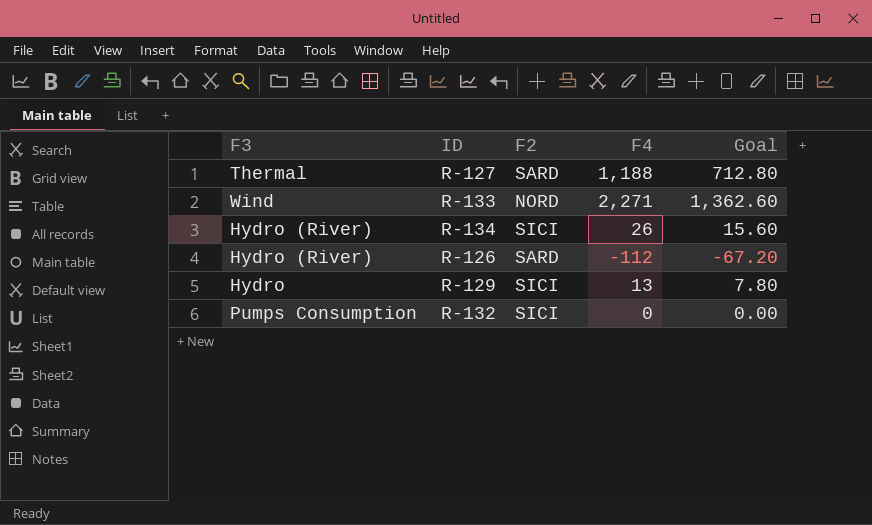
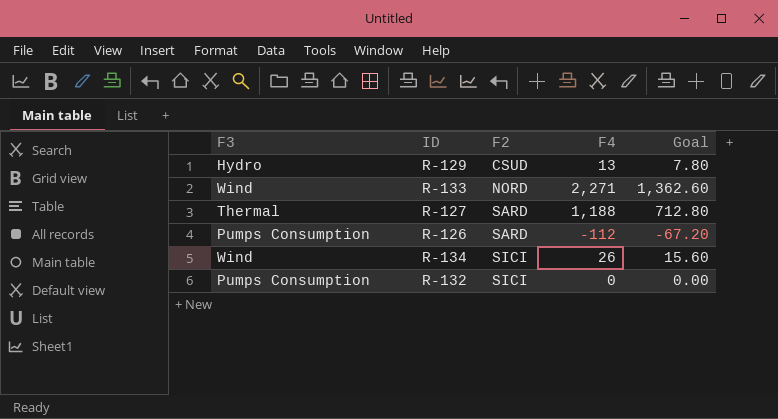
row order: none -> F2 ascending
R-129 | F2: SICI -> CSUD
R-126 | F3: Hydro (River) -> Pumps Consumption
R-134 | F3: Hydro (River) -> Wind

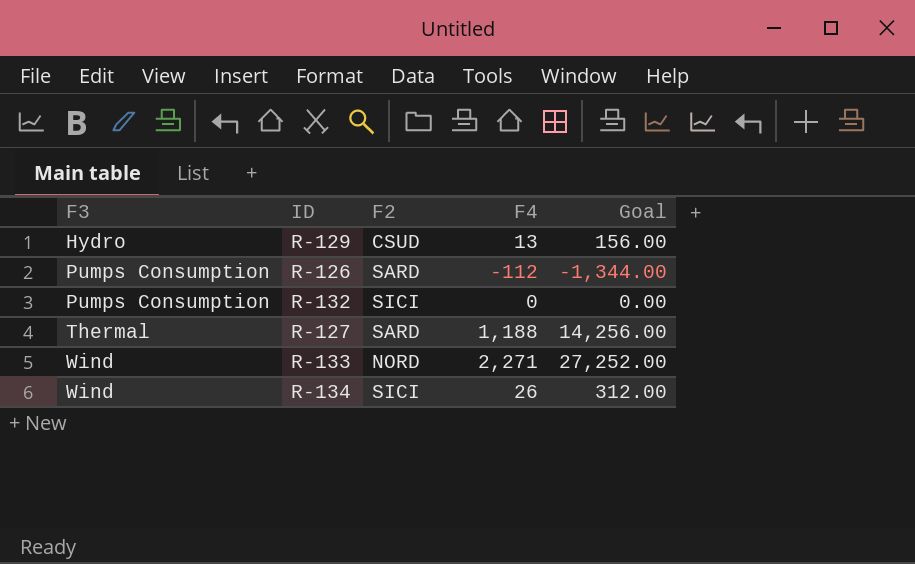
row order: F2 ascending -> F3 ascending
column Goal | formula: [F4] * 0.6 -> [F4] * 12

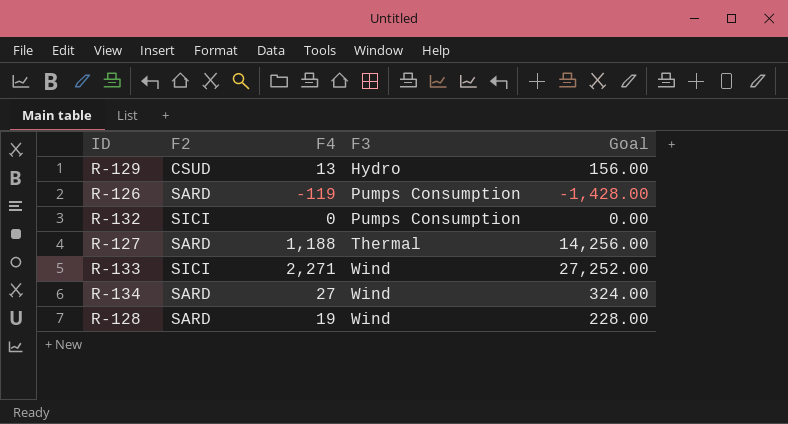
column F3 | position: 1 -> 4
R-126 | F4: -112 -> -119
R-126 | Goal: -1,344.00 -> -1,428.00
R-133 | F2: NORD -> SICI
R-134 | F2: SICI -> SARD
R-134 | F4: 26 -> 27
R-134 | Goal: 312.00 -> 324.00
row R-128: none -> SARD | 19 | Wind | 228.00

